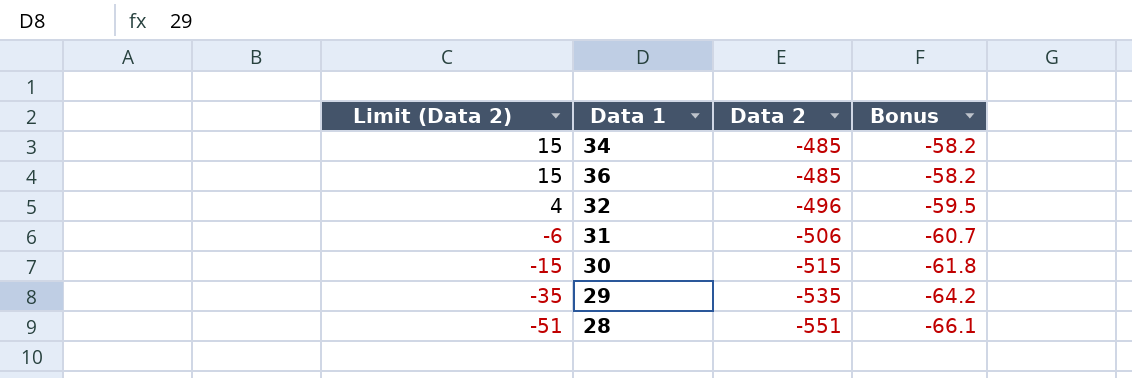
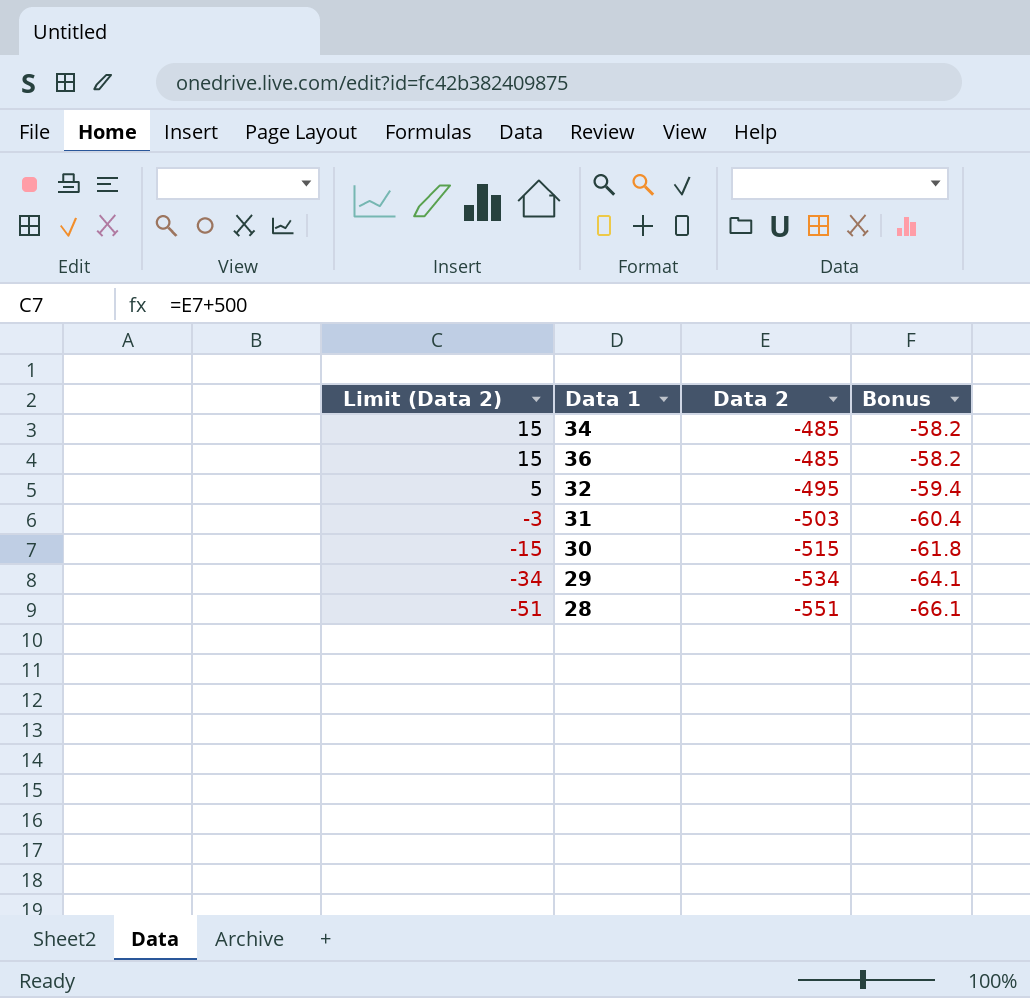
32 | Limit (Data 2): 4 -> 5
32 | Data 2: -496 -> -495
32 | Bonus: -59.5 -> -59.4
31 | Limit (Data 2): -6 -> -3
31 | Data 2: -506 -> -503
31 | Bonus: -60.7 -> -60.4
29 | Limit (Data 2): -35 -> -34
29 | Data 2: -535 -> -534
29 | Bonus: -64.2 -> -64.1

